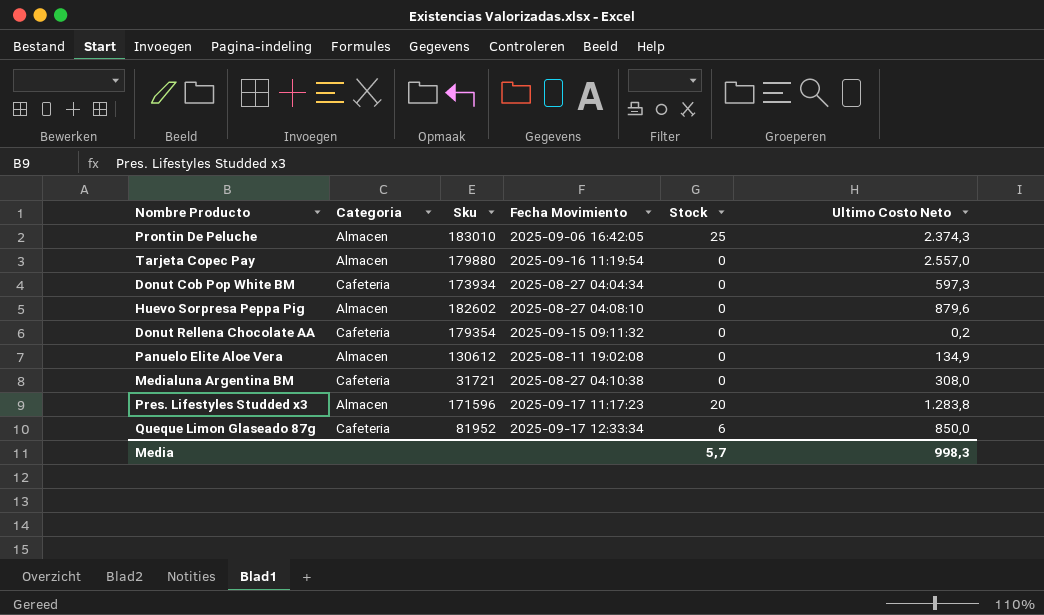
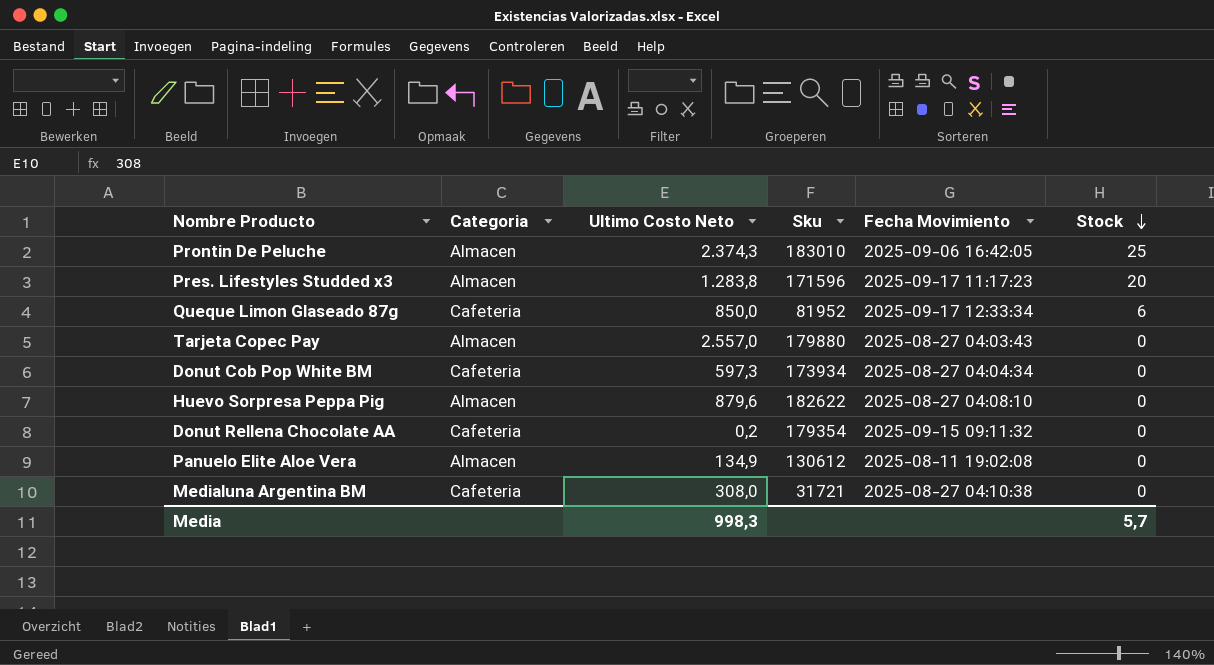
row order: none -> Stock descending
column Ultimo Costo Neto | position: 6 -> 3
Tarjeta Copec Pay | Fecha Movimiento: 2025-09-16 11:19:54 -> 2025-08-27 04:03:43
Huevo Sorpresa Peppa Pig | Sku: 182602 -> 182622

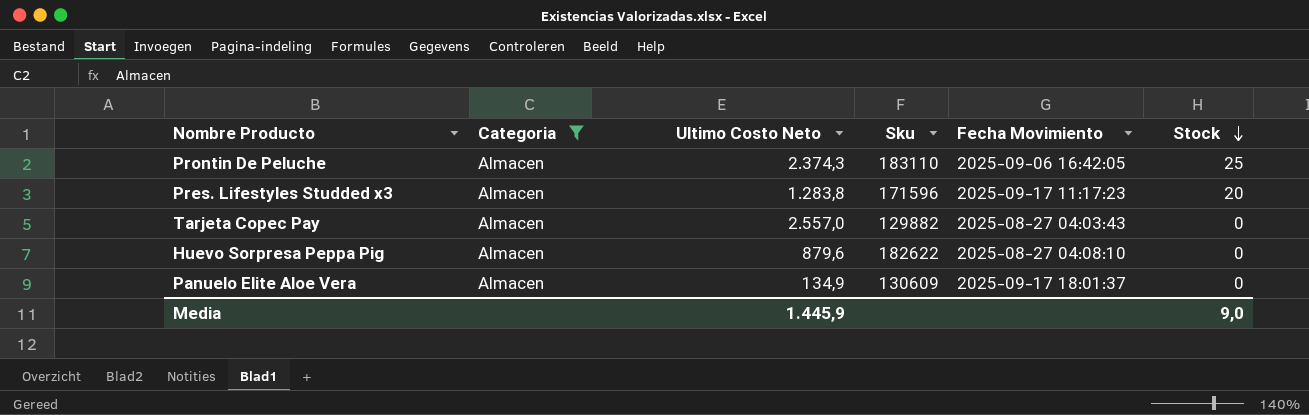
filter: none -> Categoria = Almacen
Prontin De Peluche | Sku: 183010 -> 183110
Tarjeta Copec Pay | Sku: 179880 -> 129882
Panuelo Elite Aloe Vera | Sku: 130612 -> 130609
Panuelo Elite Aloe Vera | Fecha Movimiento: 2025-08-11 19:02:08 -> 2025-09-17 18:01:37
Media | Ultimo Costo Neto: 998,3 -> 1.445,9
Media | Stock: 5,7 -> 9,0

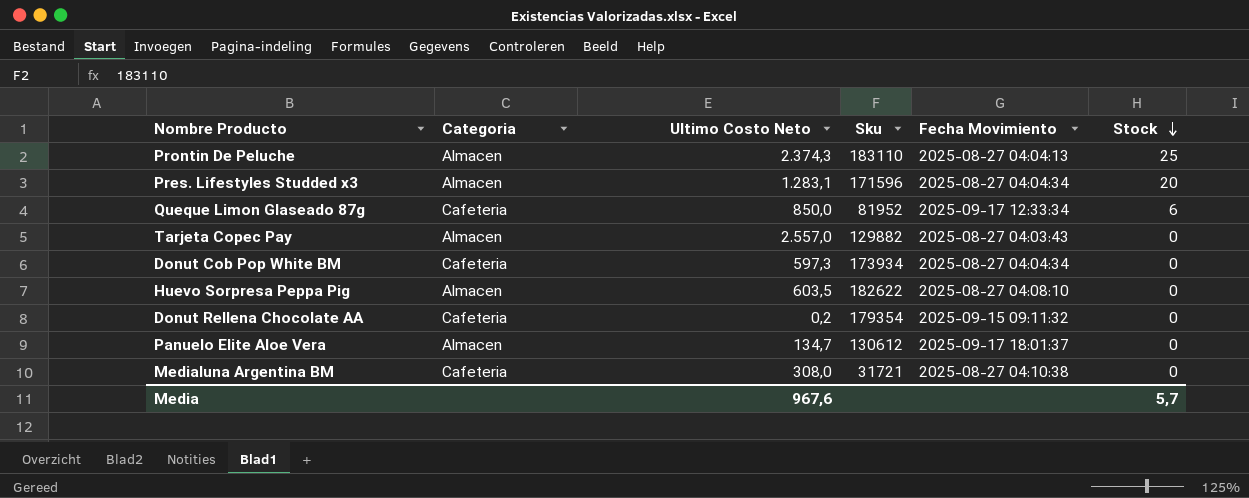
filter: Categoria = Almacen -> none
Prontin De Peluche | Fecha Movimiento: 2025-09-06 16:42:05 -> 2025-08-27 04:04:13
Pres. Lifestyles Studded x3 | Ultimo Costo Neto: 1.283,8 -> 1.283,1
Pres. Lifestyles Studded x3 | Fecha Movimiento: 2025-09-17 11:17:23 -> 2025-08-27 04:04:34
Huevo Sorpresa Peppa Pig | Ultimo Costo Neto: 879,6 -> 603,5
Panuelo Elite Aloe Vera | Ultimo Costo Neto: 134,9 -> 134,7
Panuelo Elite Aloe Vera | Sku: 130609 -> 130612
Media | Ultimo Costo Neto: 1.445,9 -> 967,6
Media | Stock: 9,0 -> 5,7

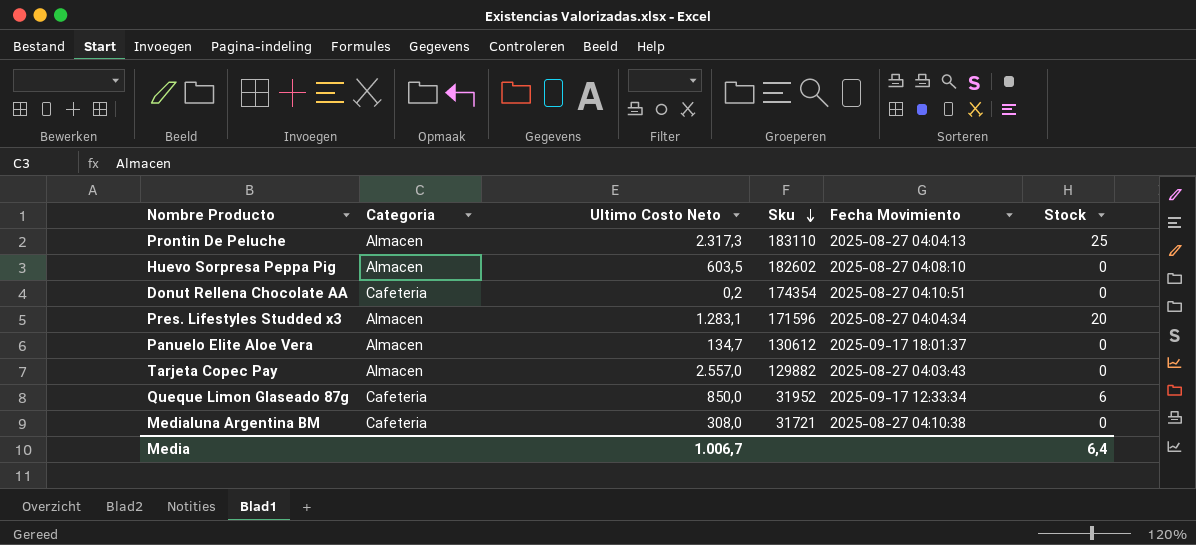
row order: Stock descending -> Sku descending
row Donut Cob Pop White BM: Cafeteria | 597,3 | 173934 | 2025-08-27 04:04:34 | 0 -> none
Prontin De Peluche | Ultimo Costo Neto: 2.374,3 -> 2.317,3
Huevo Sorpresa Peppa Pig | Sku: 182622 -> 182602
Donut Rellena Chocolate AA | Sku: 179354 -> 174354
Donut Rellena Chocolate AA | Fecha Movimiento: 2025-09-15 09:11:32 -> 2025-08-27 04:10:51
Queque Limon Glaseado 87g | Sku: 81952 -> 31952
Media | Ultimo Costo Neto: 967,6 -> 1.006,7
Media | Stock: 5,7 -> 6,4

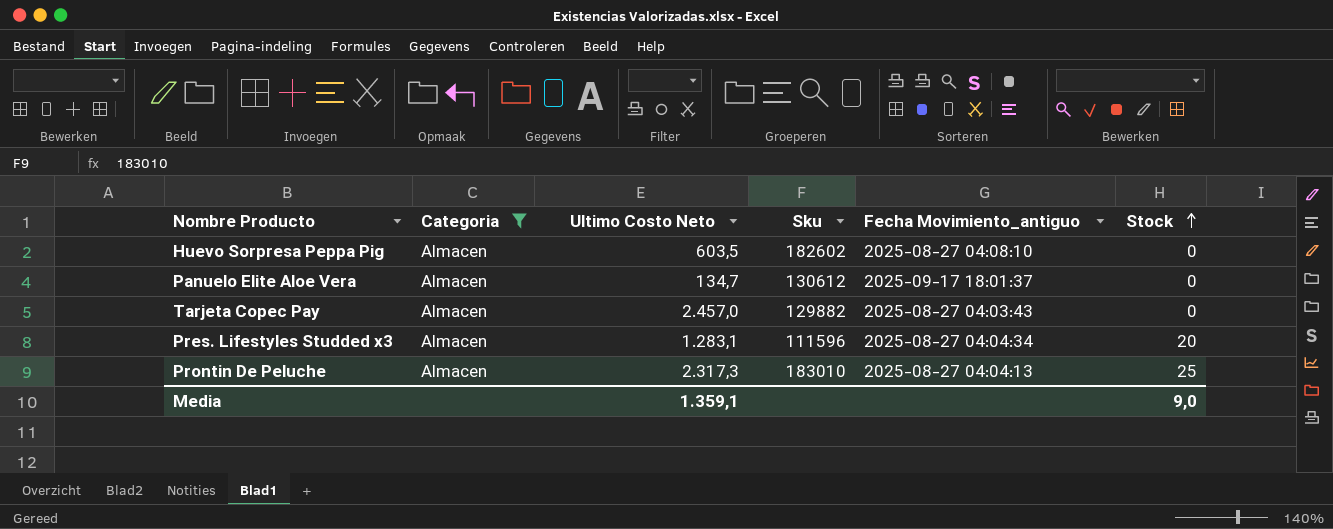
filter: none -> Categoria = Almacen
row order: Sku descending -> Stock ascending
column name: Fecha Movimiento -> Fecha Movimiento_antiguo
Tarjeta Copec Pay | Ultimo Costo Neto: 2.557,0 -> 2.457,0
Pres. Lifestyles Studded x3 | Sku: 171596 -> 111596
Prontin De Peluche | Sku: 183110 -> 183010
Media | Ultimo Costo Neto: 1.006,7 -> 1.359,1
Media | Stock: 6,4 -> 9,0

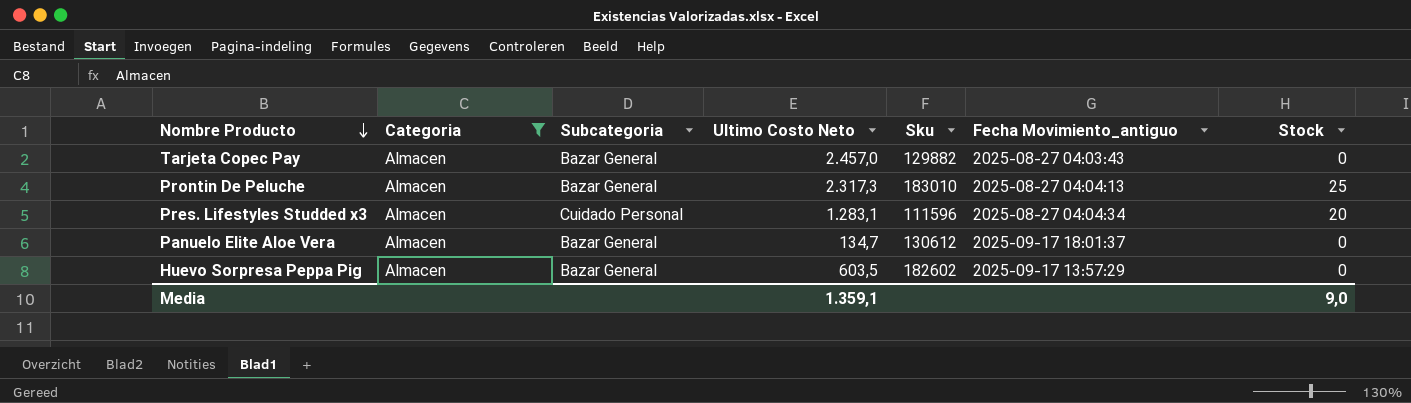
row order: Stock ascending -> Nombre Producto descending
column Subcategoria | position: none -> 3
Huevo Sorpresa Peppa Pig | Fecha Movimiento_antiguo: 2025-08-27 04:08:10 -> 2025-09-17 13:57:29

